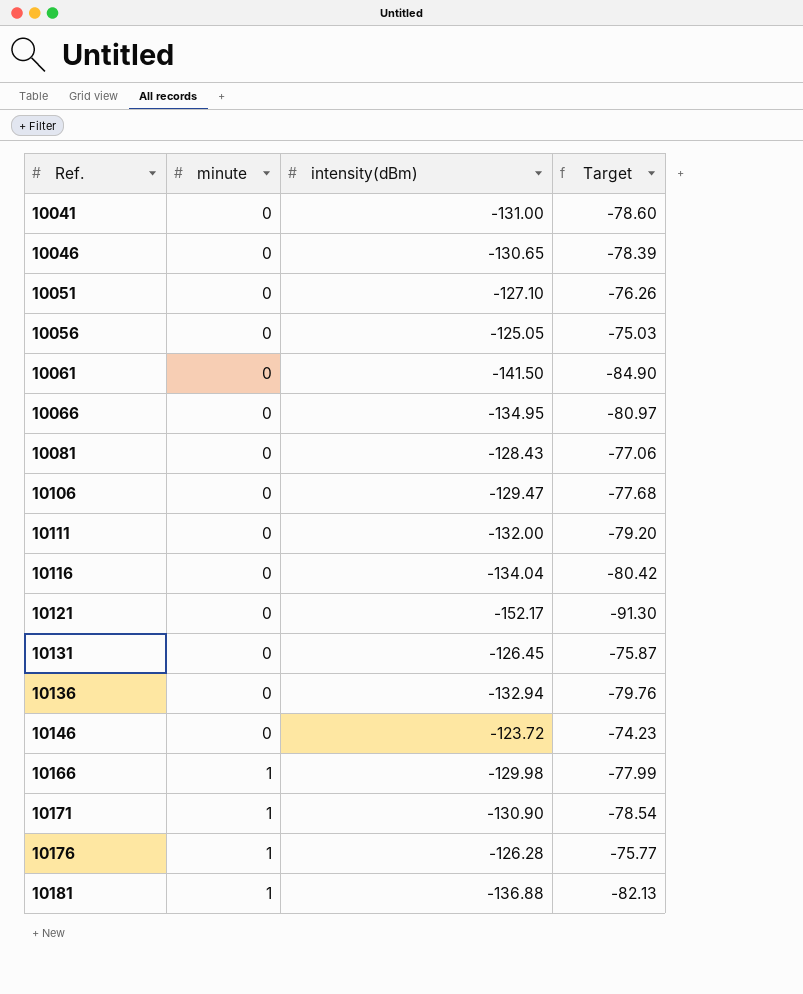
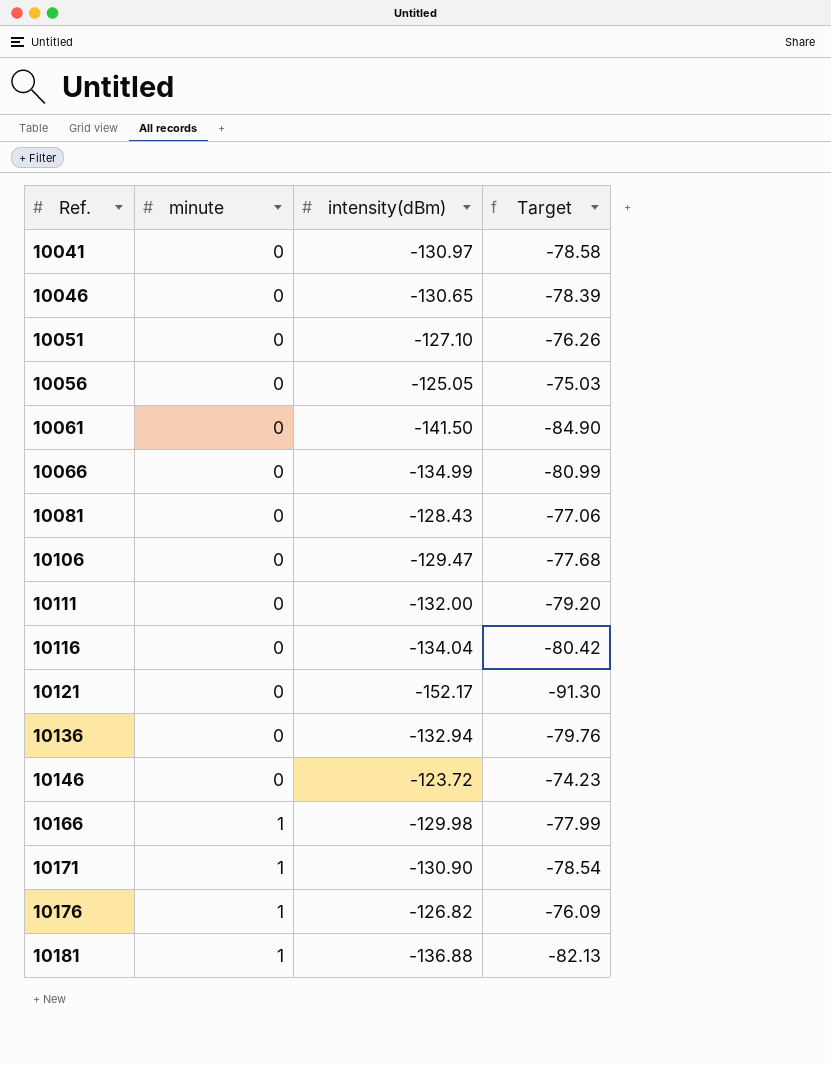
row 10131: 0 | -126.45 | -75.87 -> none
10041 | intensity(dBm): -131.00 -> -130.97
10041 | Target: -78.60 -> -78.58
10066 | intensity(dBm): -134.95 -> -134.99
10066 | Target: -80.97 -> -80.99
10176 | intensity(dBm): -126.28 -> -126.82
10176 | Target: -75.77 -> -76.09

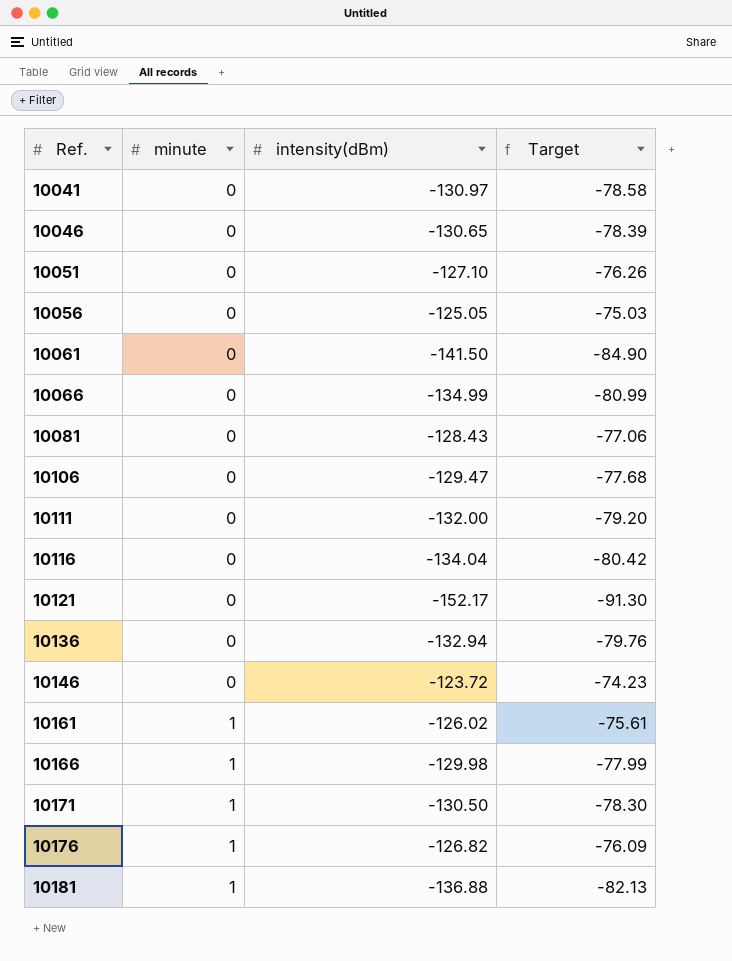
row 10161: none -> 1 | -126.02 | -75.61
10171 | intensity(dBm): -130.90 -> -130.50
10171 | Target: -78.54 -> -78.30

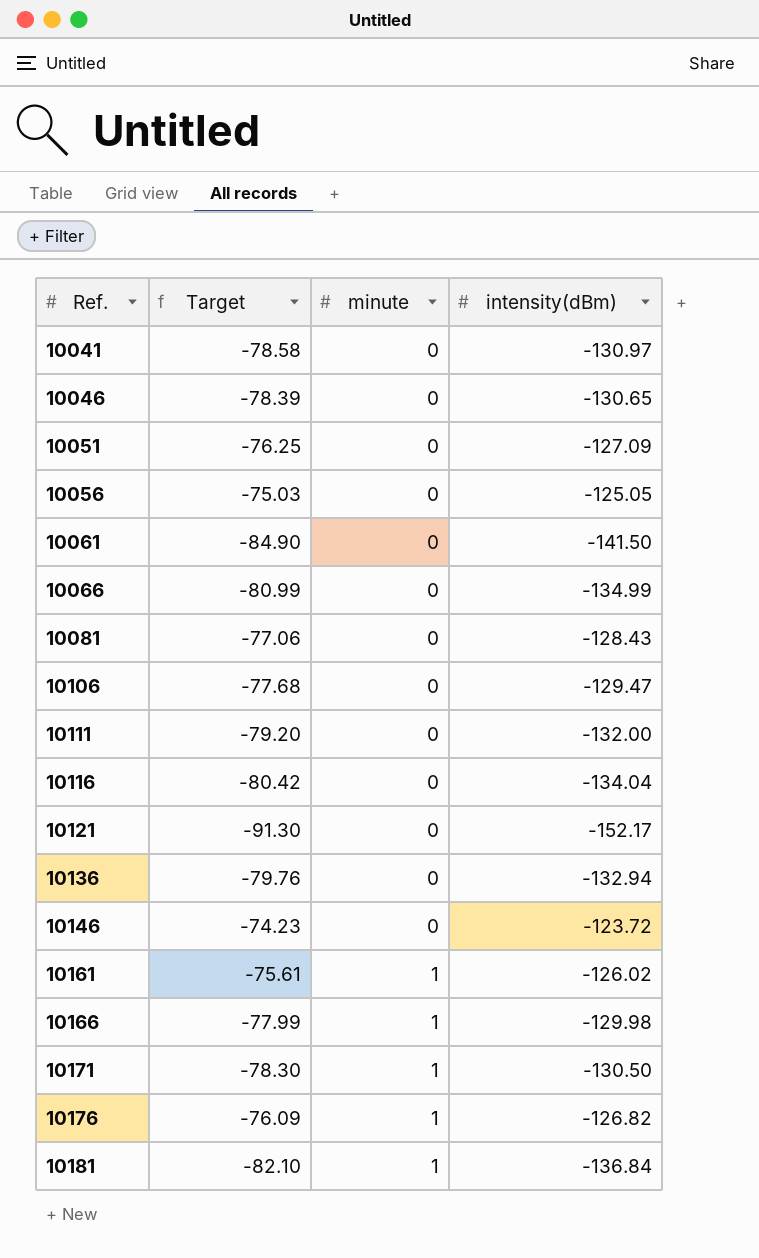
column Target | position: 4 -> 2
10051 | Target: -76.26 -> -76.25
10051 | intensity(dBm): -127.10 -> -127.09
10181 | Target: -82.13 -> -82.10
10181 | intensity(dBm): -136.88 -> -136.84

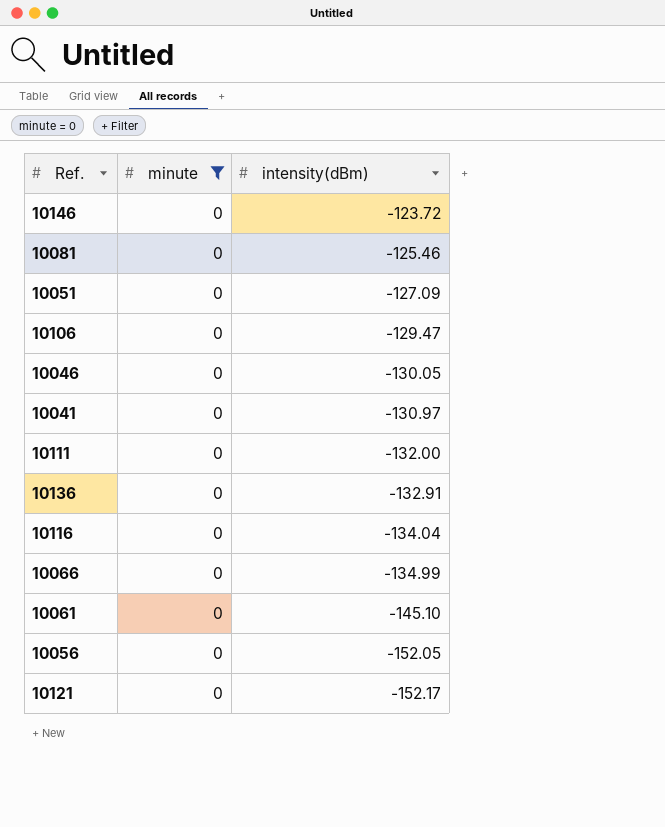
filter: none -> minute = 0
row order: Ref. ascending -> intensity(dBm) descending
column Target | formula: [intensity(dBm)] * 0.6 -> none
10081 | intensity(dBm): -128.43 -> -125.46
10046 | intensity(dBm): -130.65 -> -130.05
10136 | intensity(dBm): -132.94 -> -132.91
10061 | intensity(dBm): -141.50 -> -145.10
10056 | intensity(dBm): -125.05 -> -152.05

